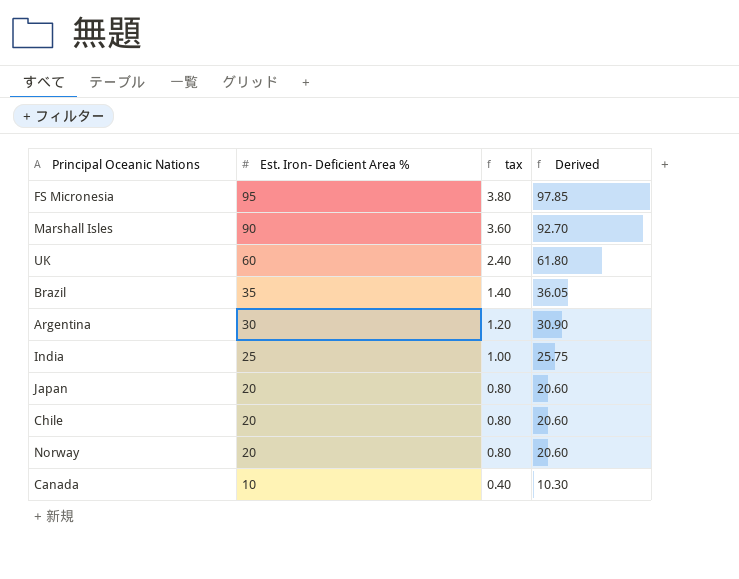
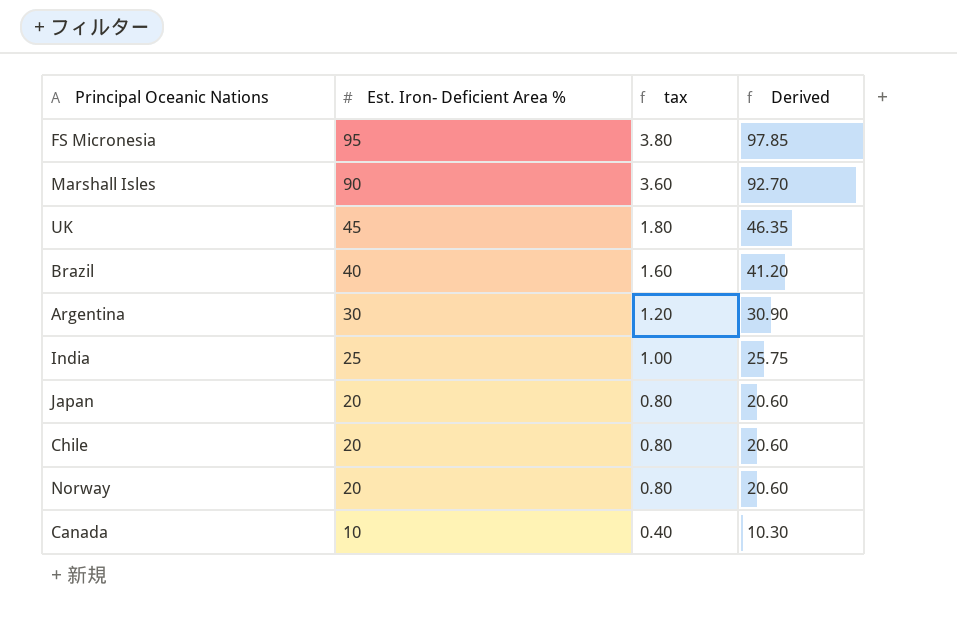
UK | Est. Iron- Deficient Area %: 60 -> 45
UK | tax: 2.40 -> 1.80
UK | Derived: 61.80 -> 46.35
Brazil | Est. Iron- Deficient Area %: 35 -> 40
Brazil | tax: 1.40 -> 1.60
Brazil | Derived: 36.05 -> 41.20

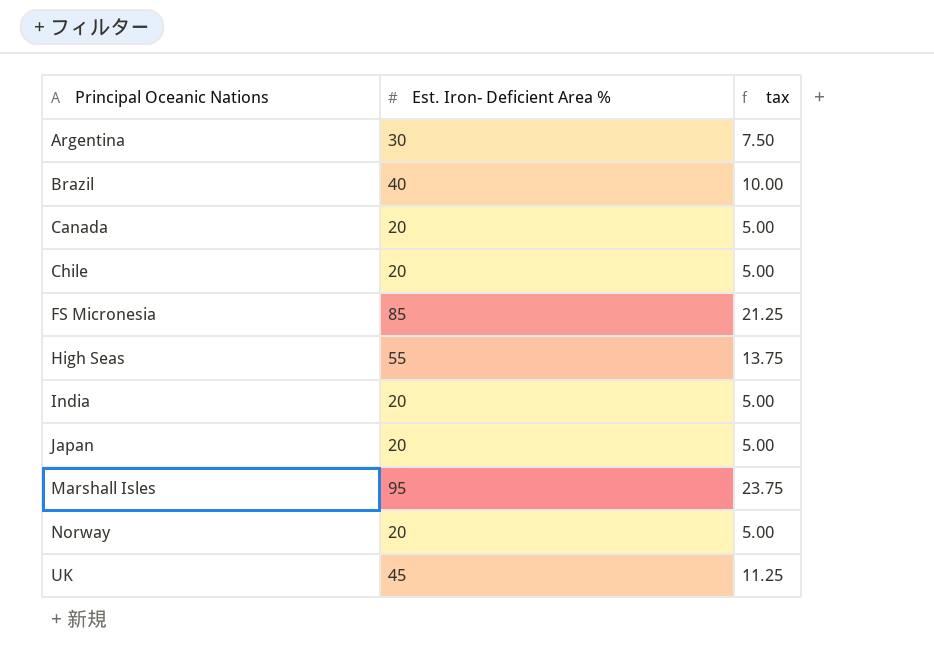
row order: Est. Iron- Deficient Area % descending -> Principal Oceanic Nations ascending
column Derived | formula: [Est. Iron- Deficient Area %] * 1.03 -> none
column tax | formula: [Est. Iron- Deficient Area %] * 0.04 -> [Est. Iron- Deficient Area %] * 0.25
Canada | Est. Iron- Deficient Area %: 10 -> 20
FS Micronesia | Est. Iron- Deficient Area %: 95 -> 85
row High Seas: none -> 55 | 13.75
India | Est. Iron- Deficient Area %: 25 -> 20
Marshall Isles | Est. Iron- Deficient Area %: 90 -> 95

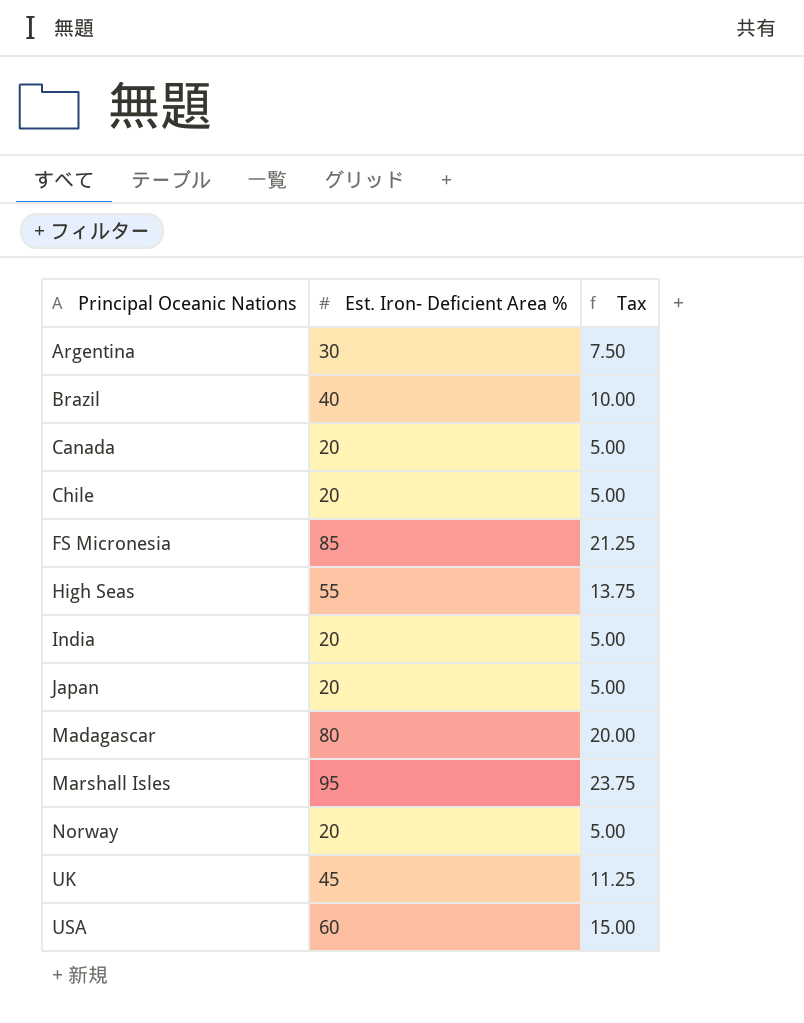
column name: tax -> Tax
row Madagascar: none -> 80 | 20.00
row USA: none -> 60 | 15.00

